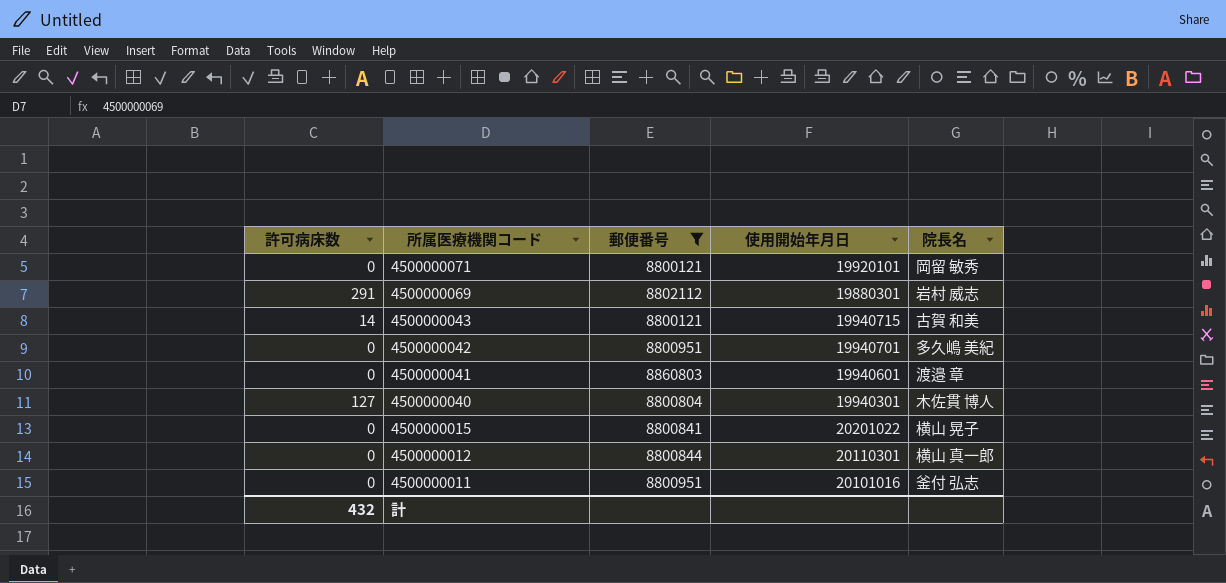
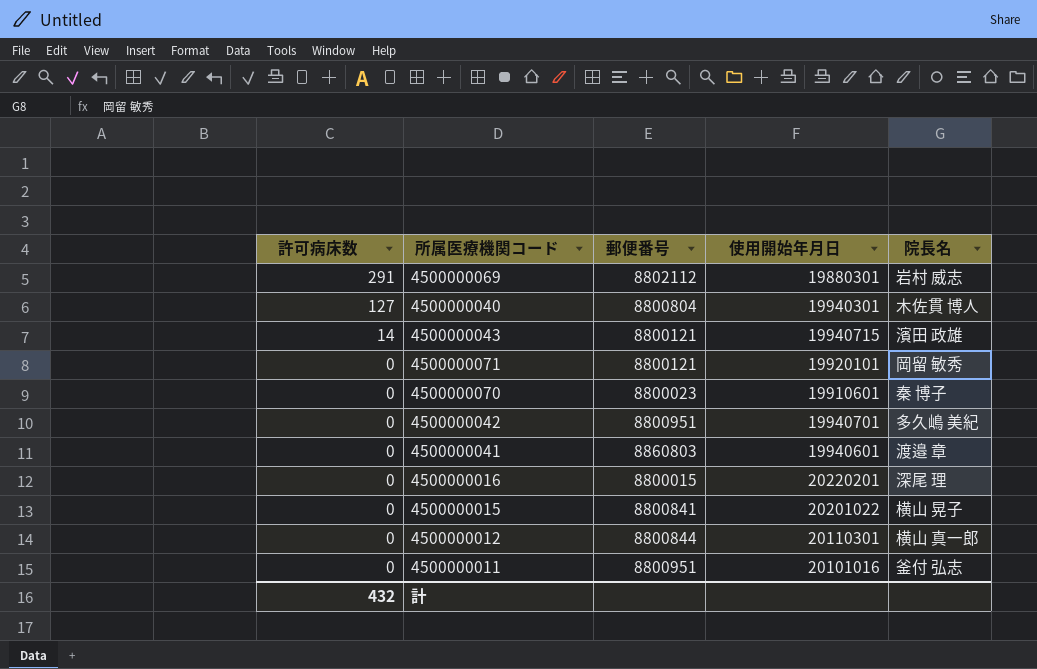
filter: 郵便番号 >= 8800121 -> none
row order: 所属医療機関コード descending -> 許可病床数 descending
4500000043 | 院長名: 古賀 和美 -> 濱田 政雄

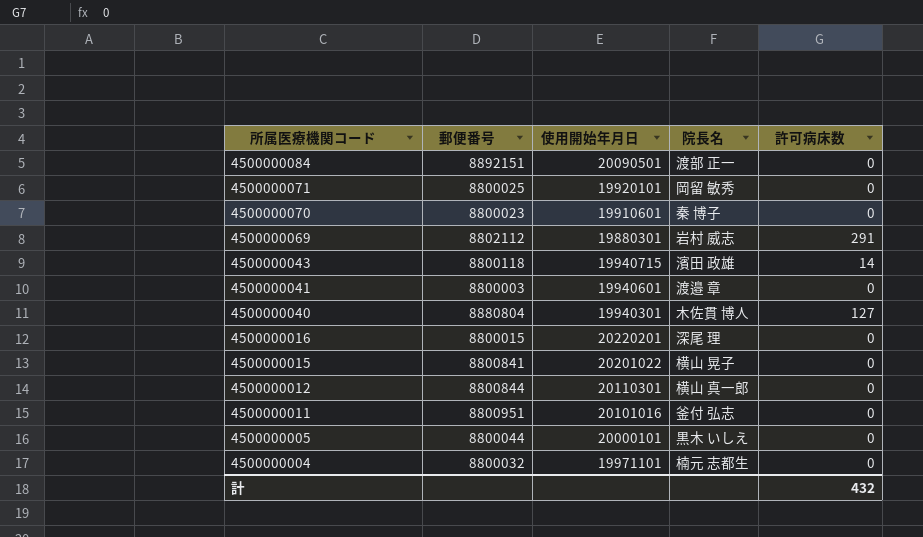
row order: 許可病床数 descending -> 所属医療機関コード descending
column 許可病床数 | position: 1 -> 5
row 4500000042: 0 | 8800951 | 19940701 | 多久嶋 美紀 -> none
row 4500000084: none -> 8892151 | 20090501 | 渡部 正一 | 0
4500000071 | 郵便番号: 8800121 -> 8800025
4500000043 | 郵便番号: 8800121 -> 8800118
4500000041 | 郵便番号: 8860803 -> 8800003
4500000040 | 郵便番号: 8800804 -> 8880804
row 4500000005: none -> 8800044 | 20000101 | 黒木 いしえ | 0
row 4500000004: none -> 8800032 | 19971101 | 楠元 志都生 | 0

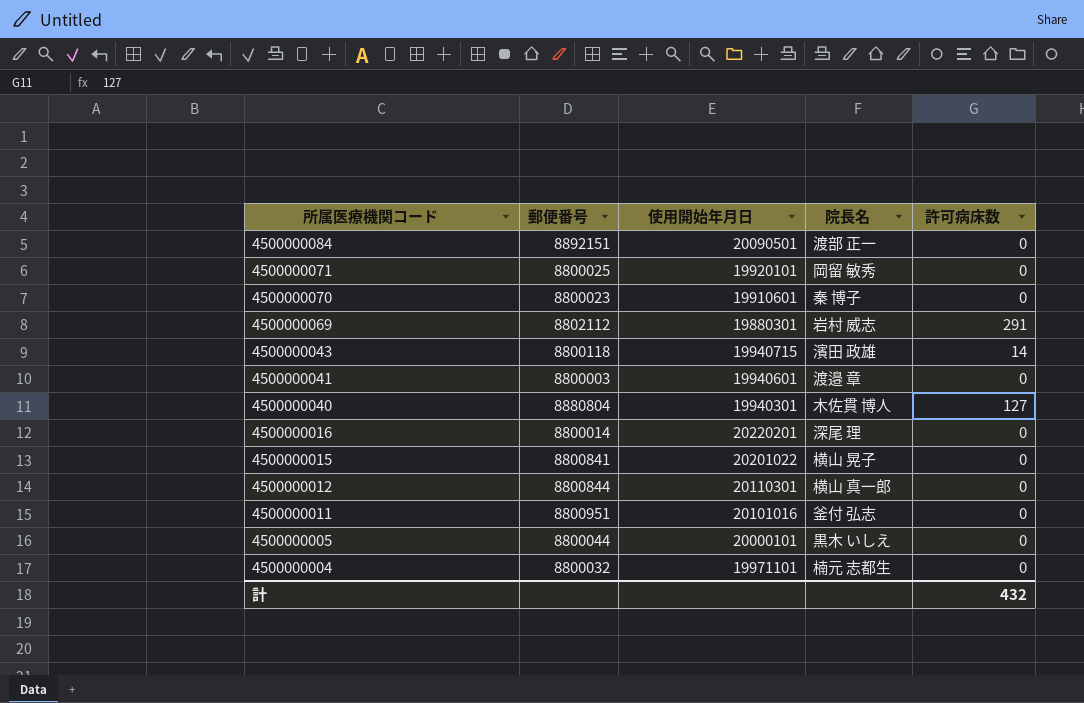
4500000016 | 郵便番号: 8800015 -> 8800014

